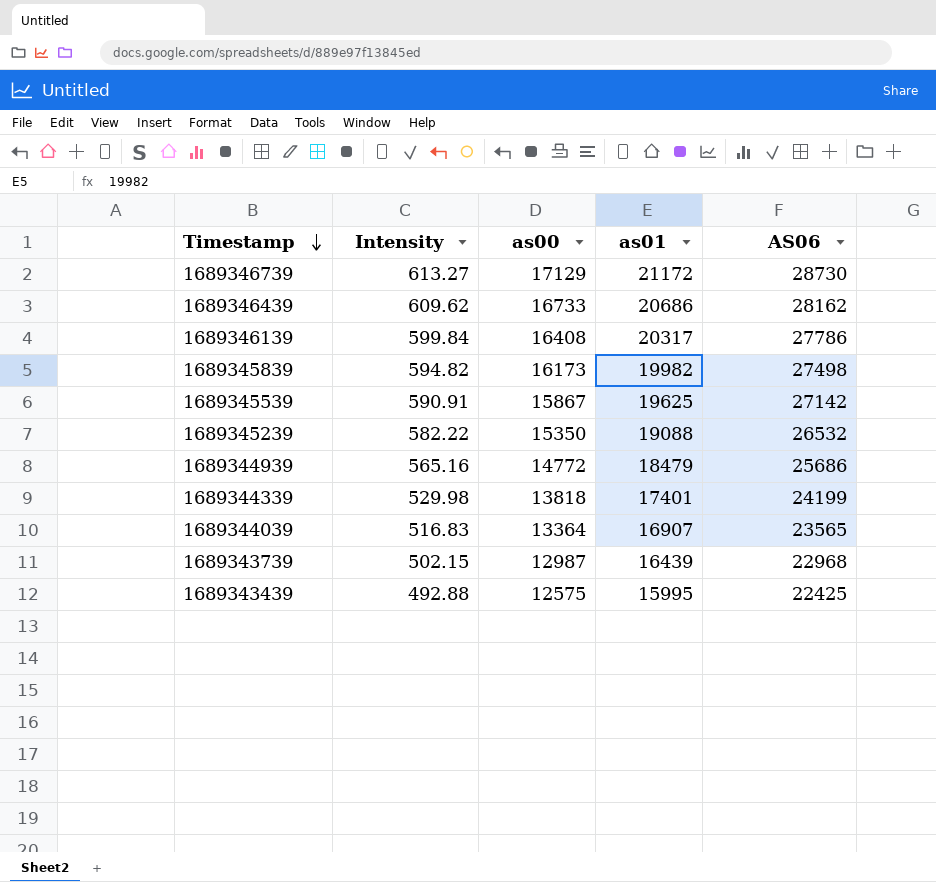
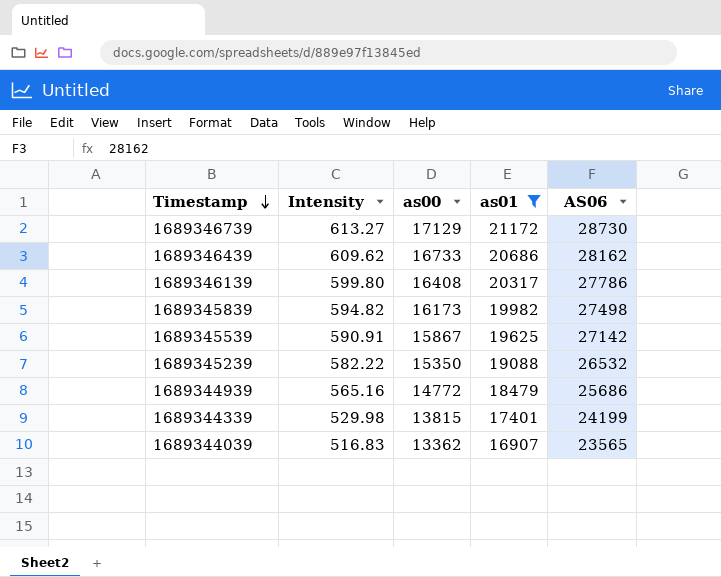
filter: none -> as01 >= 16907
1689346139 | Intensity: 599.84 -> 599.80
1689344339 | as00: 13818 -> 13815
1689344039 | as00: 13364 -> 13362

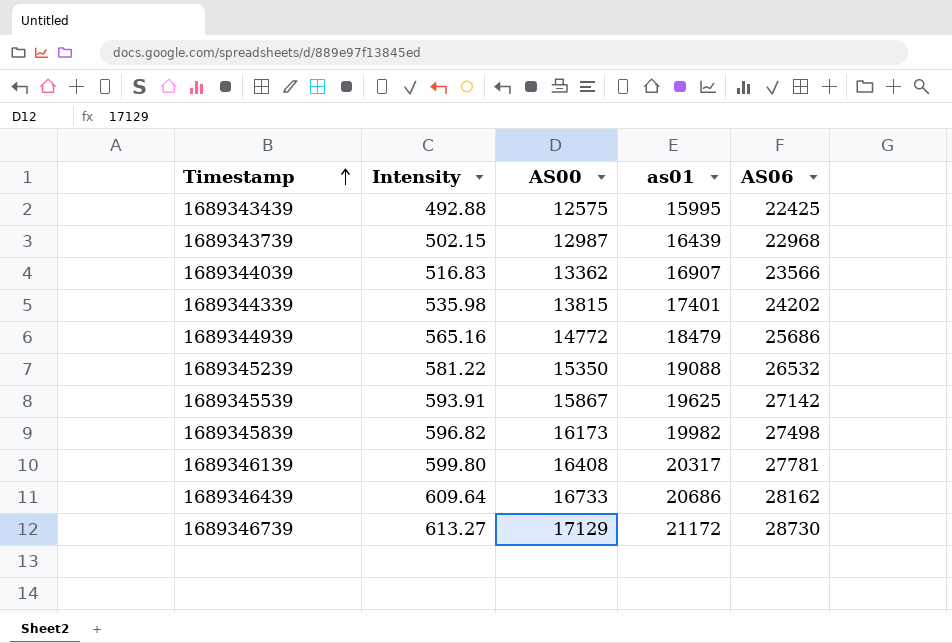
filter: as01 >= 16907 -> none
row order: Timestamp descending -> Timestamp ascending
column name: as00 -> AS00
1689344039 | AS06: 23565 -> 23566
1689344339 | Intensity: 529.98 -> 535.98
1689344339 | AS06: 24199 -> 24202
1689345239 | Intensity: 582.22 -> 581.22
1689345539 | Intensity: 590.91 -> 593.91
1689345839 | Intensity: 594.82 -> 596.82
1689346139 | AS06: 27786 -> 27781
1689346439 | Intensity: 609.62 -> 609.64

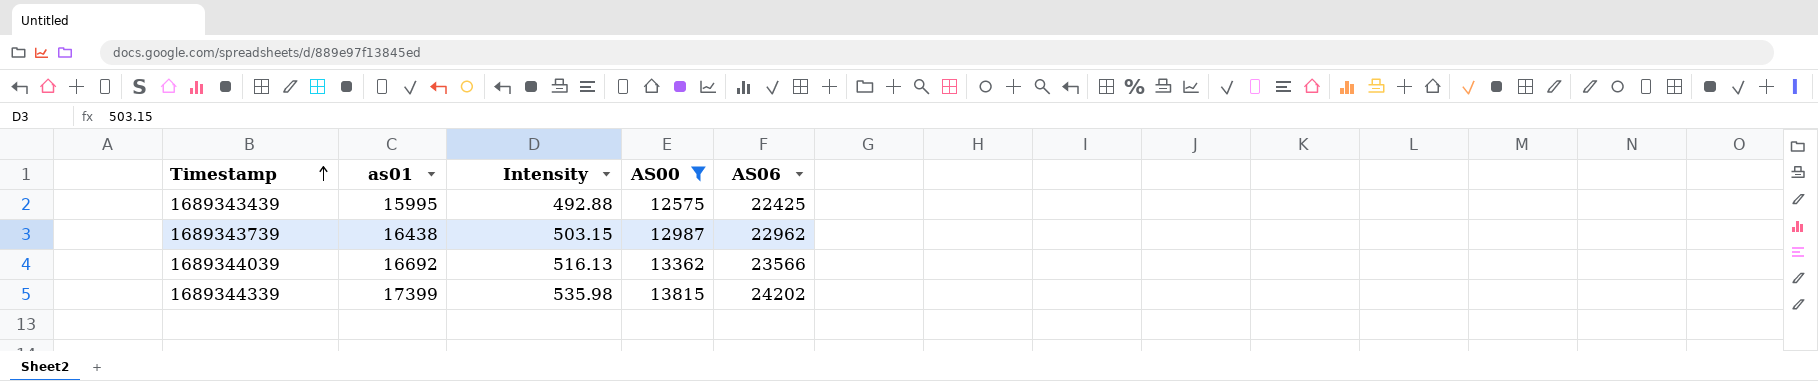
filter: none -> AS00 <= 13815
column as01 | position: 4 -> 2
1689343739 | as01: 16439 -> 16438
1689343739 | Intensity: 502.15 -> 503.15
1689343739 | AS06: 22968 -> 22962
1689344039 | as01: 16907 -> 16692
1689344039 | Intensity: 516.83 -> 516.13
1689344339 | as01: 17401 -> 17399

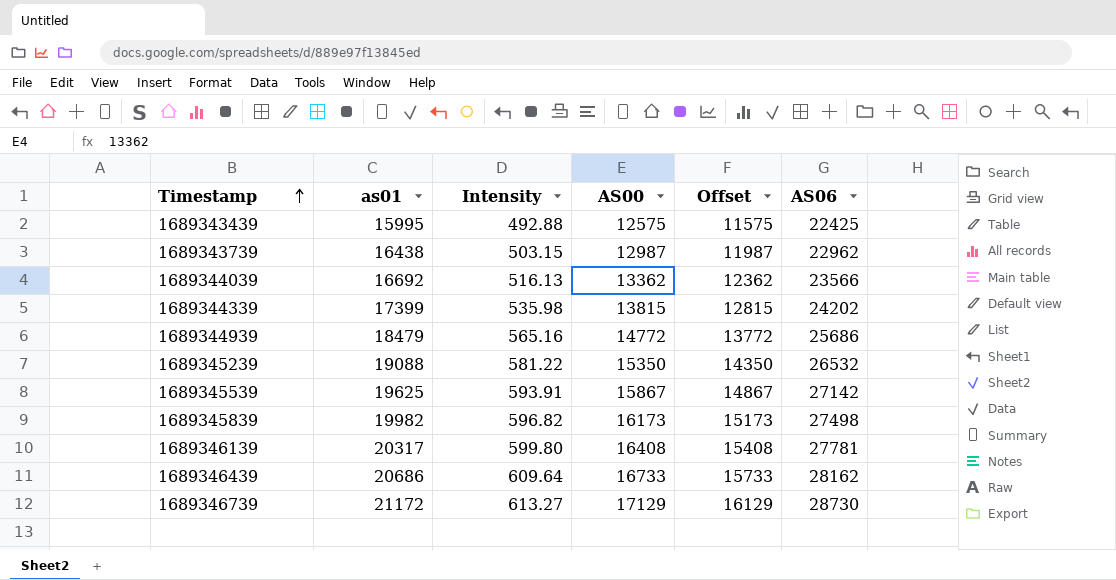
filter: AS00 <= 13815 -> none
column Offset | formula: none -> [AS00] - 1000

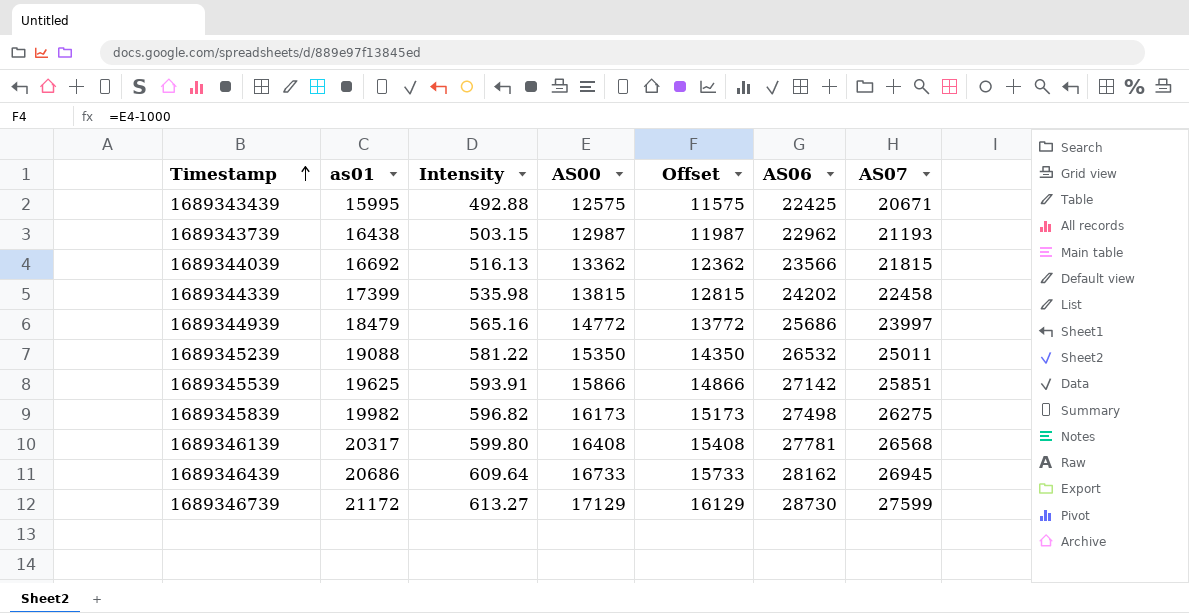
column AS07 | position: none -> 7
1689345539 | AS00: 15867 -> 15866
1689345539 | Offset: 14867 -> 14866

